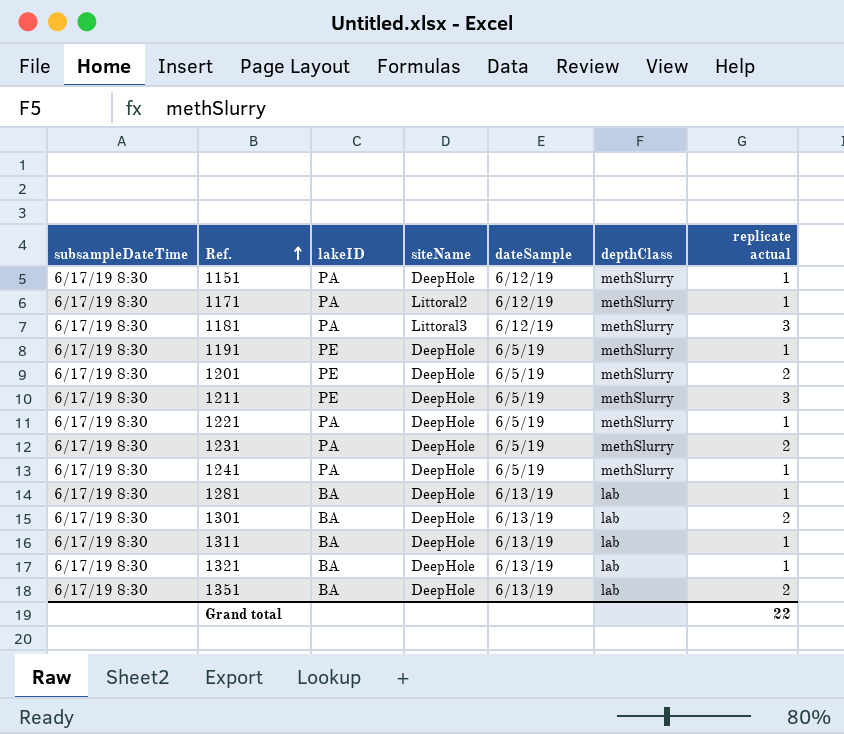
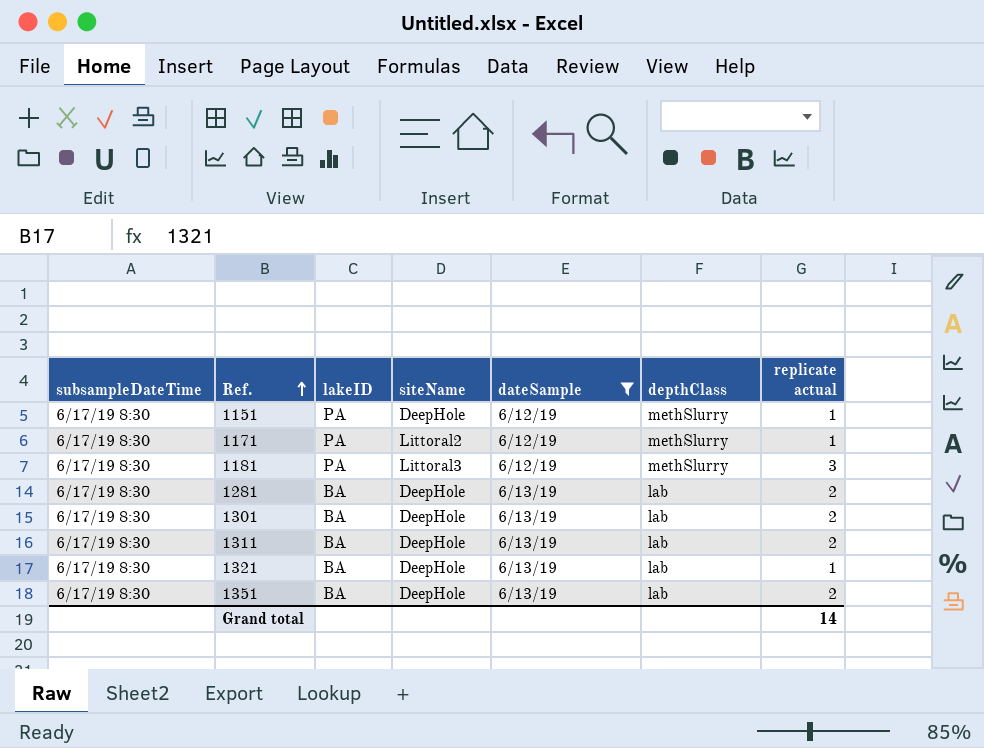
filter: none -> dateSample != 6/5/19
1281 | replicate actual: 1 -> 2
1311 | replicate actual: 1 -> 2
Grand total | replicate actual: 22 -> 14

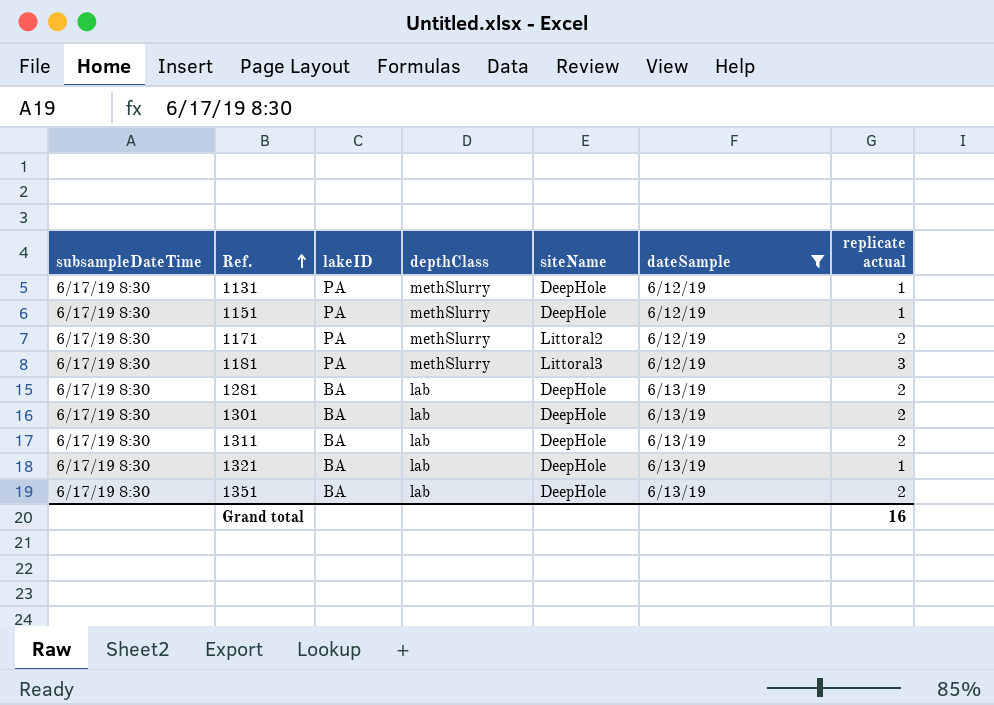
column depthClass | position: 6 -> 4
row 1131: none -> 6/17/19 8:30 | PA | methSlurry | DeepHole | 6/12/19 | 1
1171 | replicate actual: 1 -> 2
Grand total | replicate actual: 14 -> 16

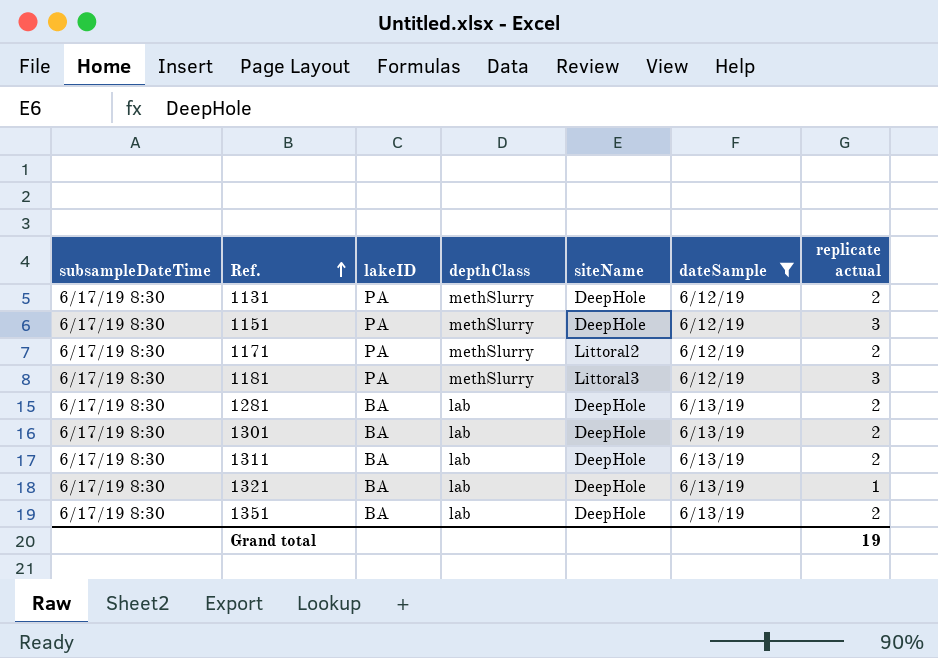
1131 | replicate actual: 1 -> 2
1151 | replicate actual: 1 -> 3
Grand total | replicate actual: 16 -> 19

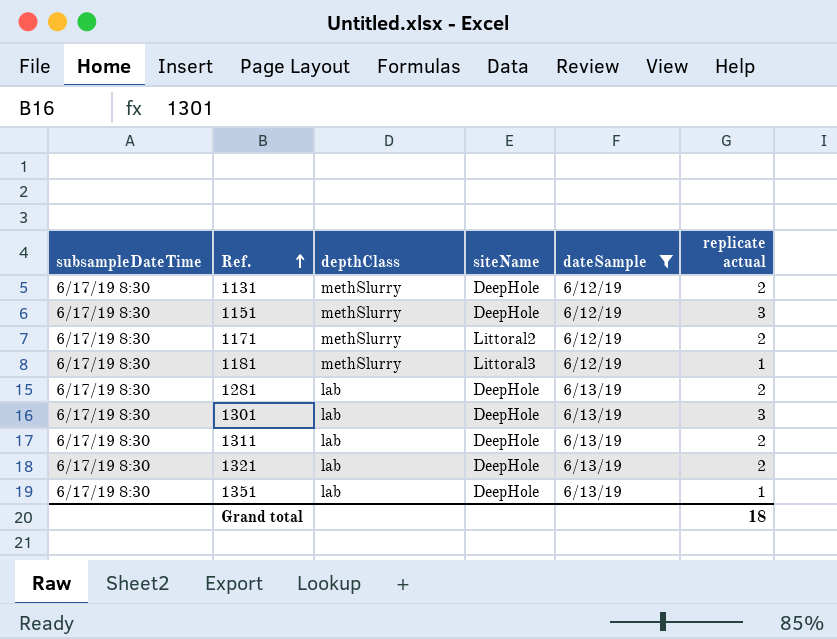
column lakeID | position: 3 -> none
1181 | replicate actual: 3 -> 1
1301 | replicate actual: 2 -> 3
1321 | replicate actual: 1 -> 2
1351 | replicate actual: 2 -> 1
Grand total | replicate actual: 19 -> 18

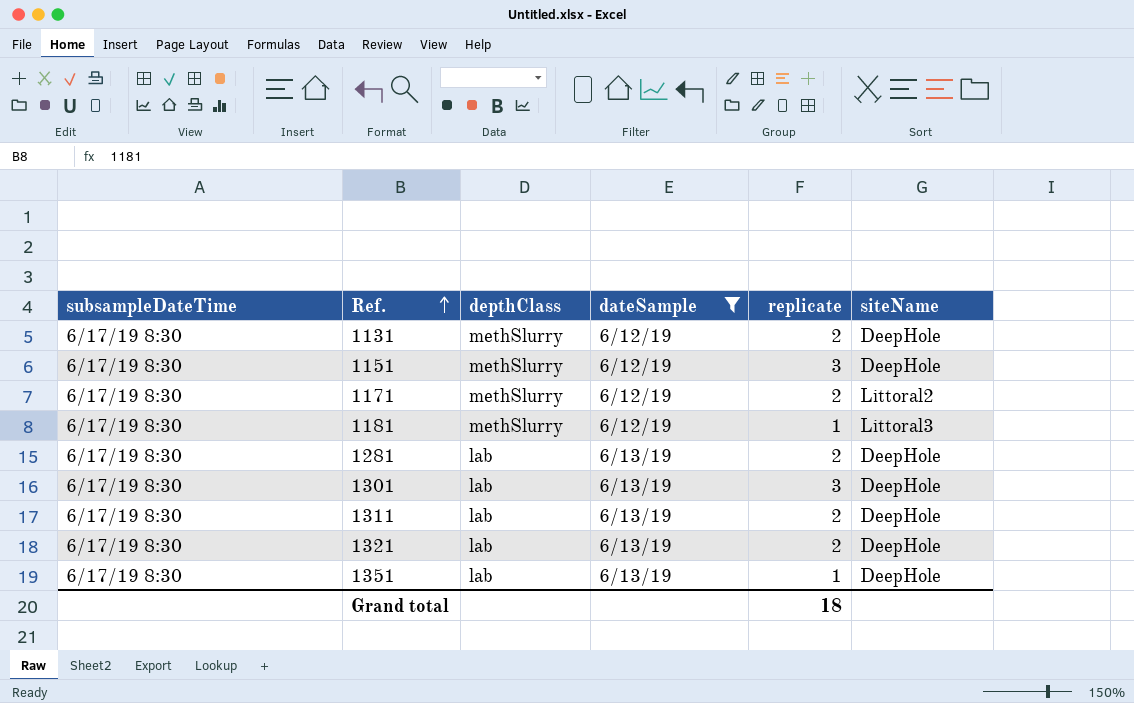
column name: replicate actual -> replicate
column siteName | position: 4 -> 6

